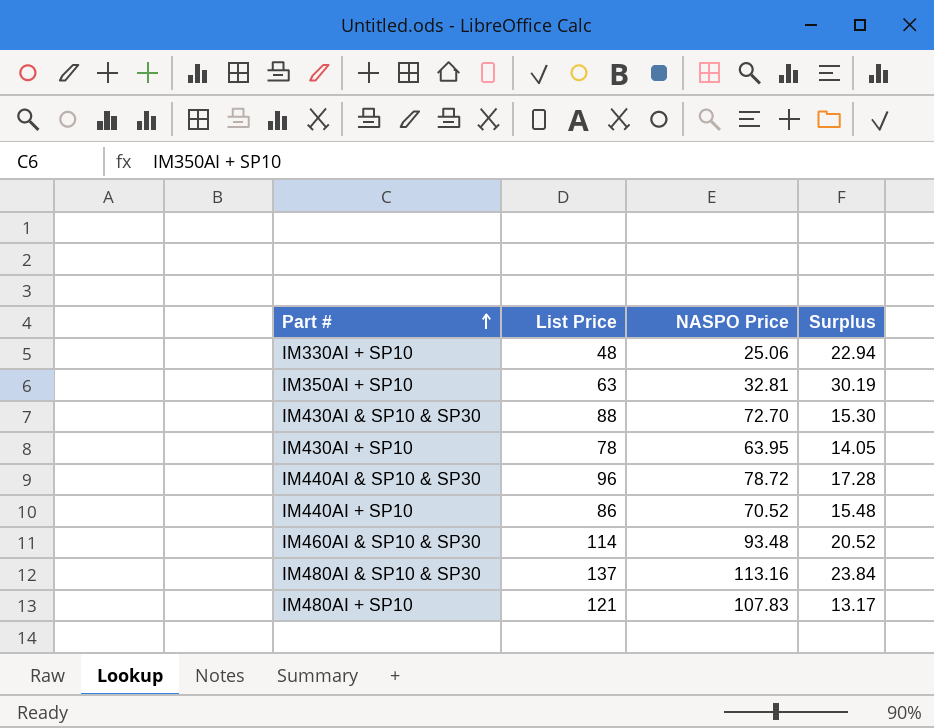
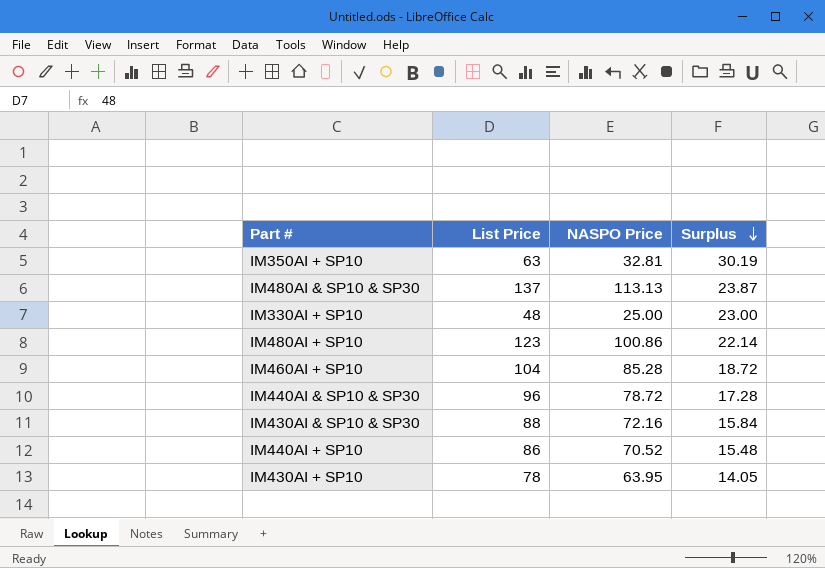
row order: Part # ascending -> Surplus descending
row IM460AI & SP10 & SP30: 114 | 93.48 | 20.52 -> none
IM480AI & SP10 & SP30 | NASPO Price: 113.16 -> 113.13
IM480AI & SP10 & SP30 | Surplus: 23.84 -> 23.87
IM330AI + SP10 | NASPO Price: 25.06 -> 25.00
IM330AI + SP10 | Surplus: 22.94 -> 23.00
IM480AI + SP10 | List Price: 121 -> 123
IM480AI + SP10 | NASPO Price: 107.83 -> 100.86
IM480AI + SP10 | Surplus: 13.17 -> 22.14
row IM460AI + SP10: none -> 104 | 85.28 | 18.72
IM430AI & SP10 & SP30 | NASPO Price: 72.70 -> 72.16
IM430AI & SP10 & SP30 | Surplus: 15.30 -> 15.84

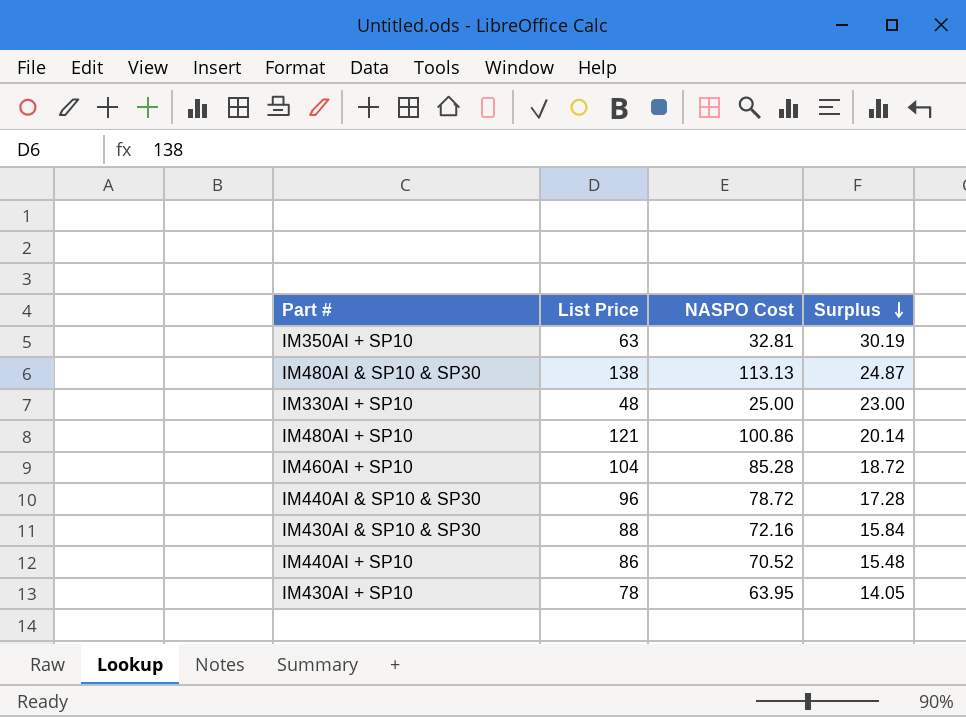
column name: NASPO Price -> NASPO Cost
IM480AI & SP10 & SP30 | List Price: 137 -> 138
IM480AI & SP10 & SP30 | Surplus: 23.87 -> 24.87
IM480AI + SP10 | List Price: 123 -> 121
IM480AI + SP10 | Surplus: 22.14 -> 20.14

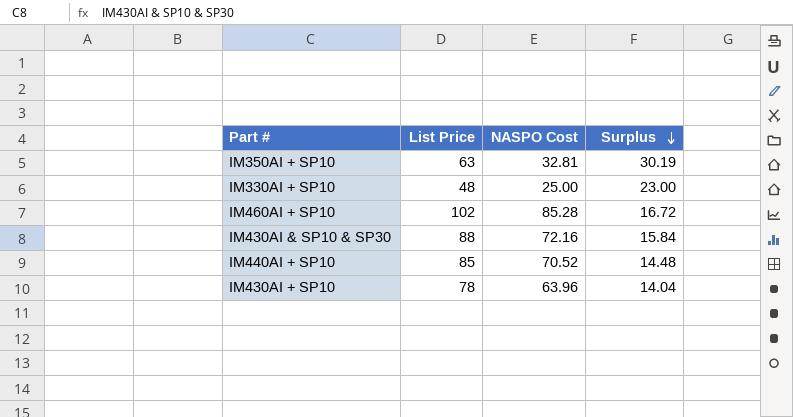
row IM480AI & SP10 & SP30: 138 | 113.13 | 24.87 -> none
row IM480AI + SP10: 121 | 100.86 | 20.14 -> none
row IM440AI & SP10 & SP30: 96 | 78.72 | 17.28 -> none
IM460AI + SP10 | List Price: 104 -> 102
IM460AI + SP10 | Surplus: 18.72 -> 16.72
IM440AI + SP10 | List Price: 86 -> 85
IM440AI + SP10 | Surplus: 15.48 -> 14.48
IM430AI + SP10 | NASPO Cost: 63.95 -> 63.96
IM430AI + SP10 | Surplus: 14.05 -> 14.04

